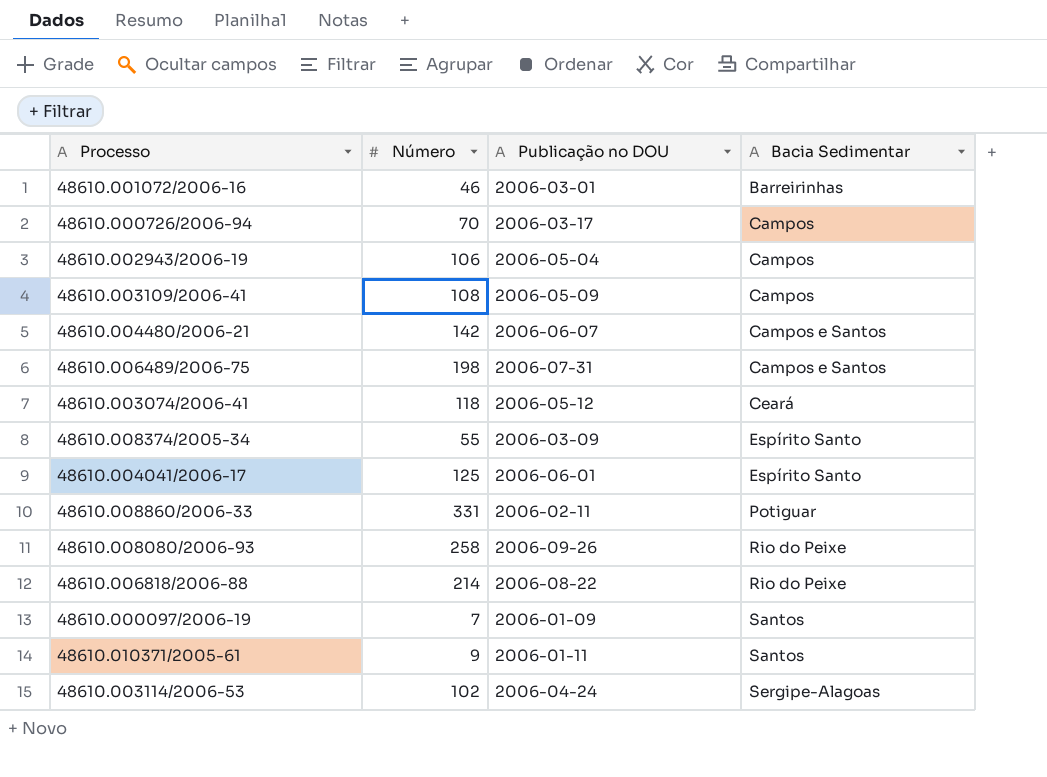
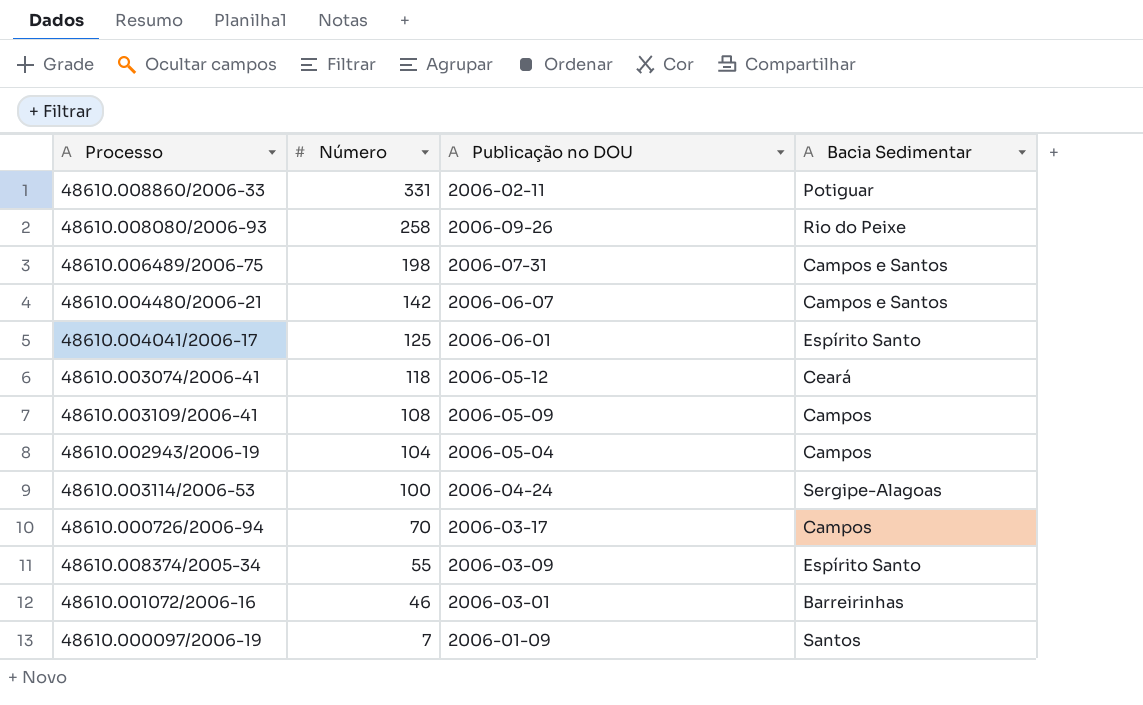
row order: Bacia Sedimentar ascending -> Número descending
row 48610.006818/2006-88: 214 | 2006-08-22 | Rio do Peixe -> none
row 48610.010371/2005-61: 9 | 2006-01-11 | Santos -> none
48610.002943/2006-19 | Número: 106 -> 104
48610.003114/2006-53 | Número: 102 -> 100

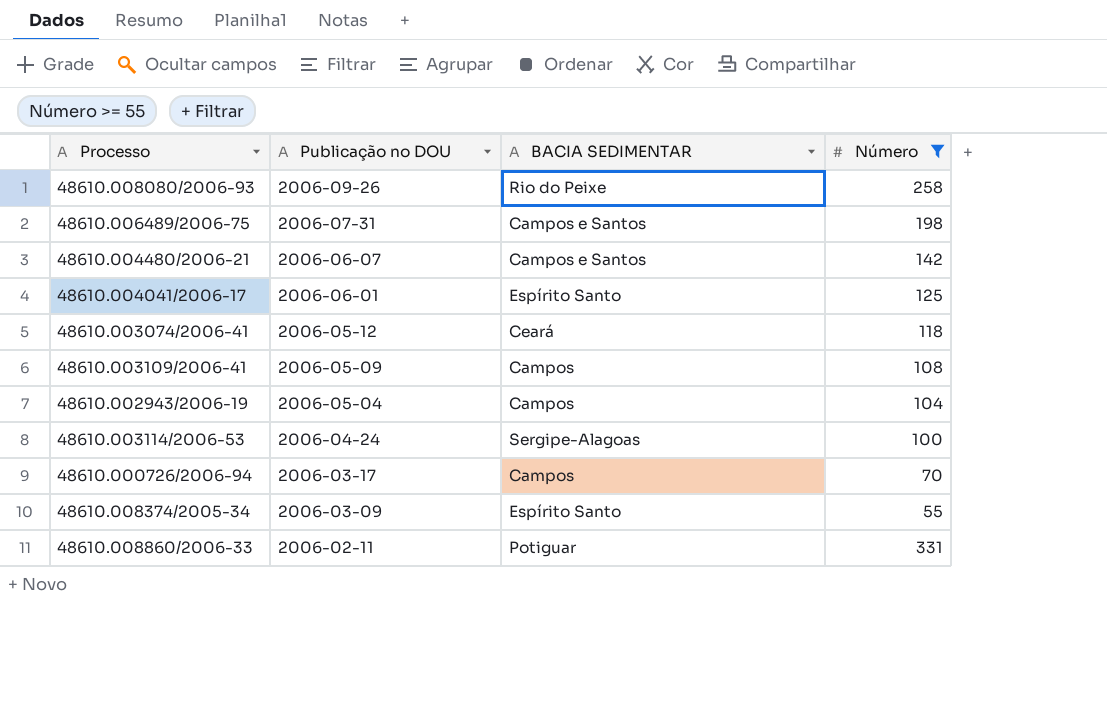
filter: none -> Número >= 55
row order: Número descending -> Publicação no DOU descending
column name: Bacia Sedimentar -> BACIA SEDIMENTAR
column Número | position: 2 -> 4

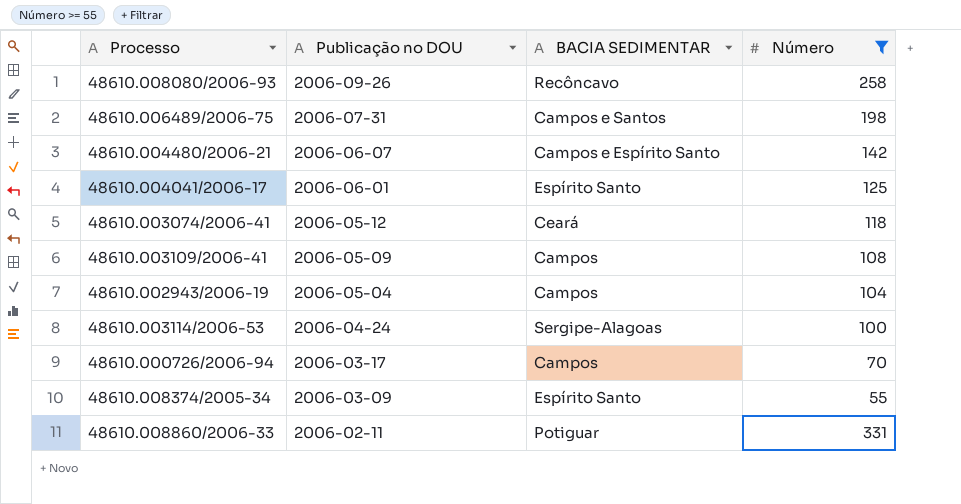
48610.008080/2006-93 | BACIA SEDIMENTAR: Rio do Peixe -> Recôncavo
48610.004480/2006-21 | BACIA SEDIMENTAR: Campos e Santos -> Campos e Espírito Santo

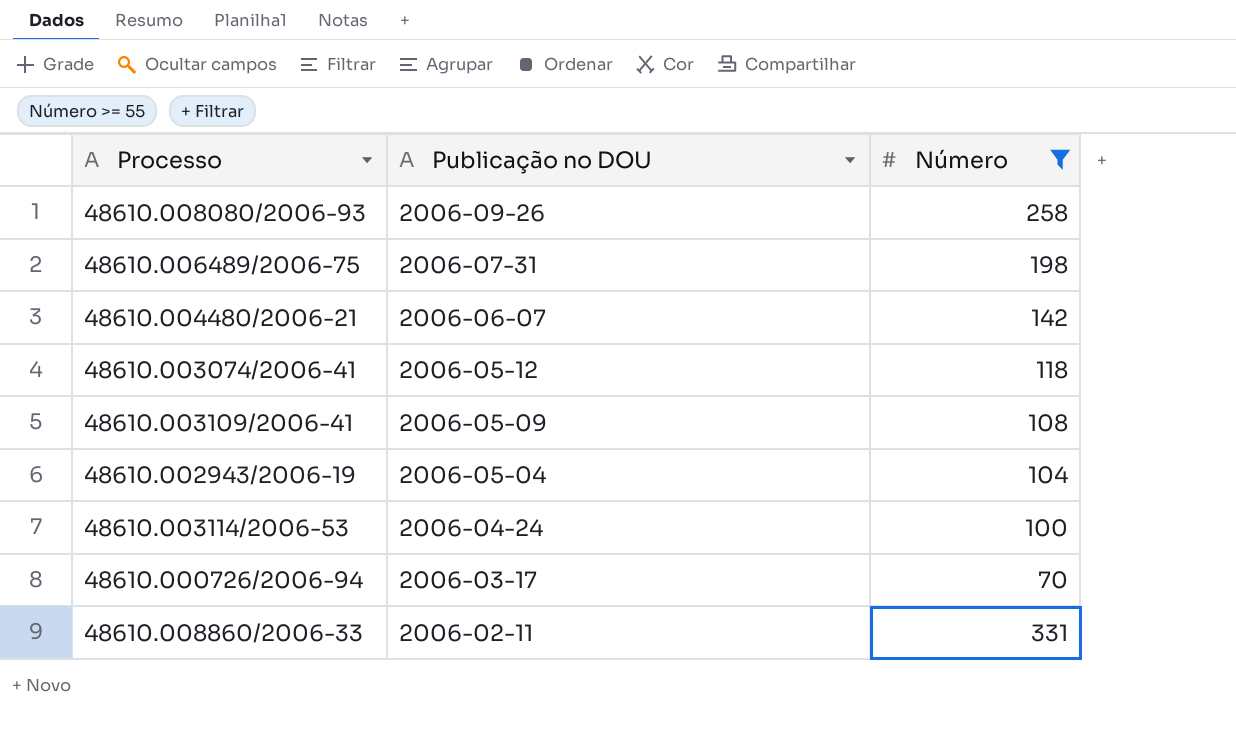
column BACIA SEDIMENTAR | position: 3 -> none
row 48610.004041/2006-17: 2006-06-01 | Espírito Santo | 125 -> none
row 48610.008374/2005-34: 2006-03-09 | Espírito Santo | 55 -> none

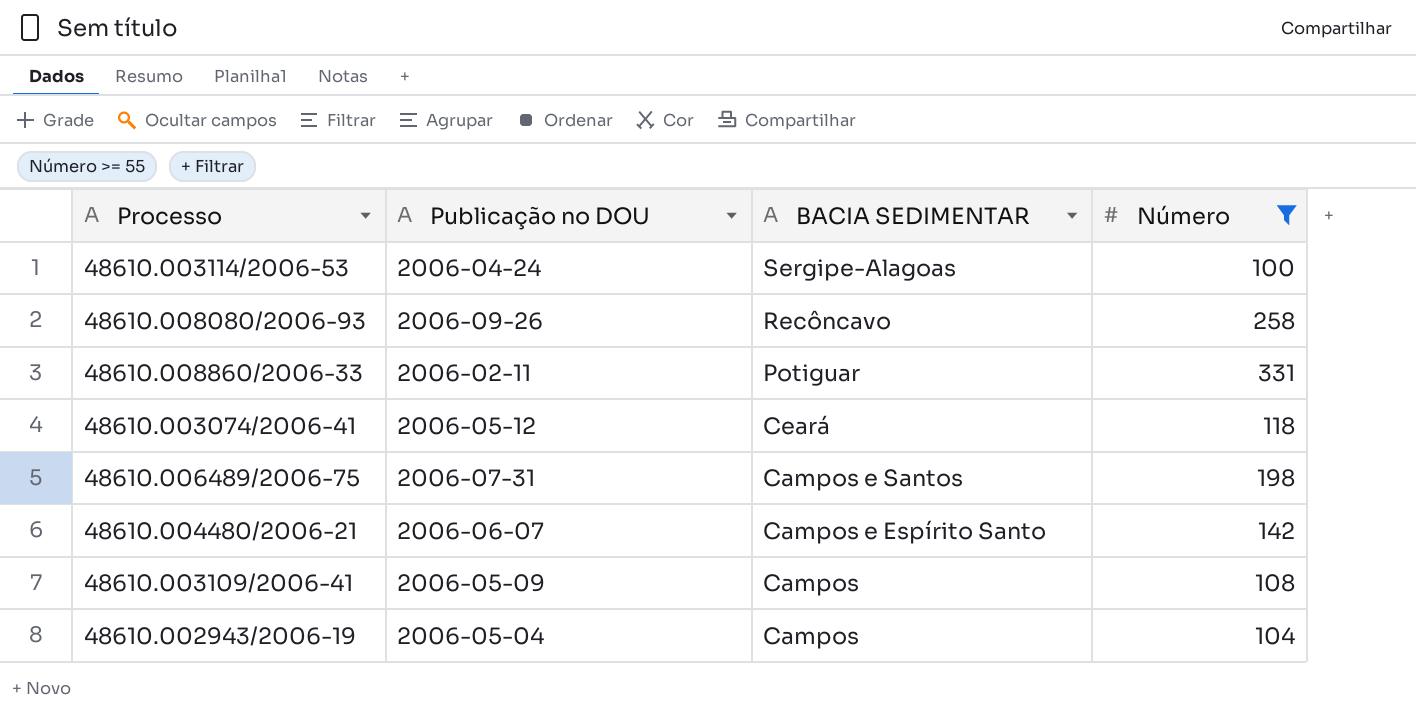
row order: Publicação no DOU descending -> BACIA SEDIMENTAR descending
column BACIA SEDIMENTAR | position: none -> 3
row 48610.000726/2006-94: 2006-03-17 | 70 -> none

